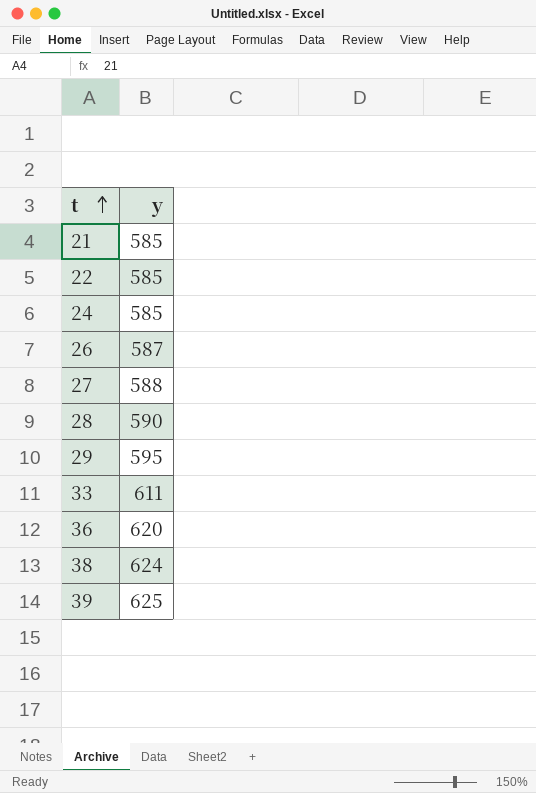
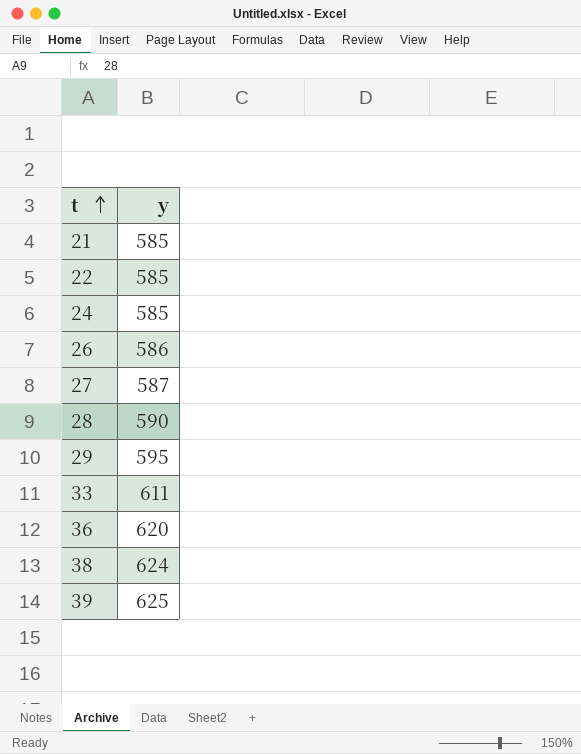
26 | y: 587 -> 586
27 | y: 588 -> 587

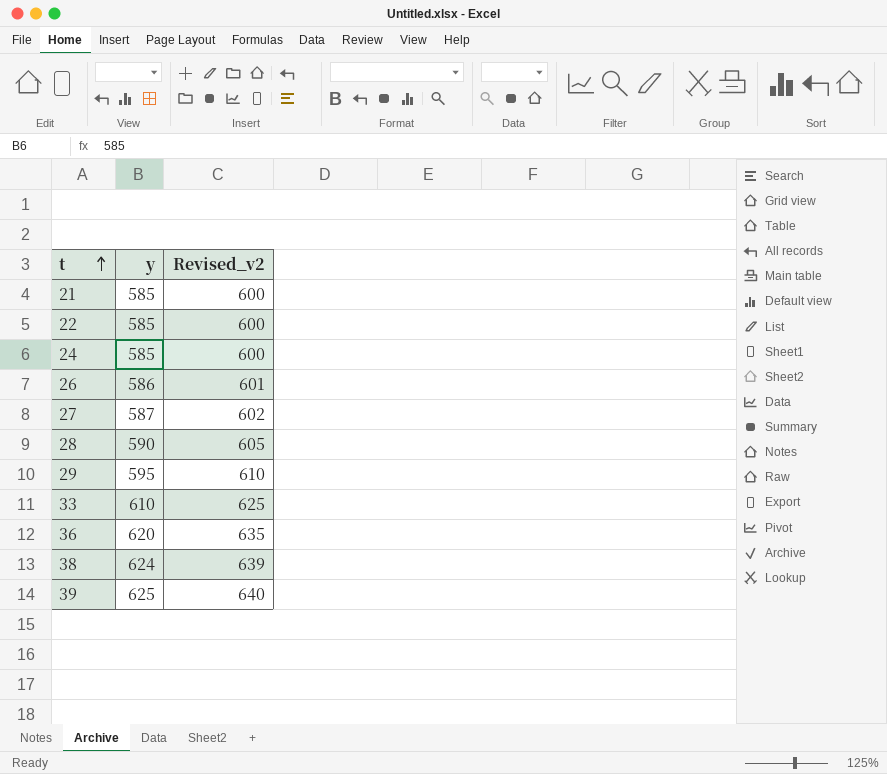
column Revised_v2 | formula: none -> [y] + 15
33 | y: 611 -> 610

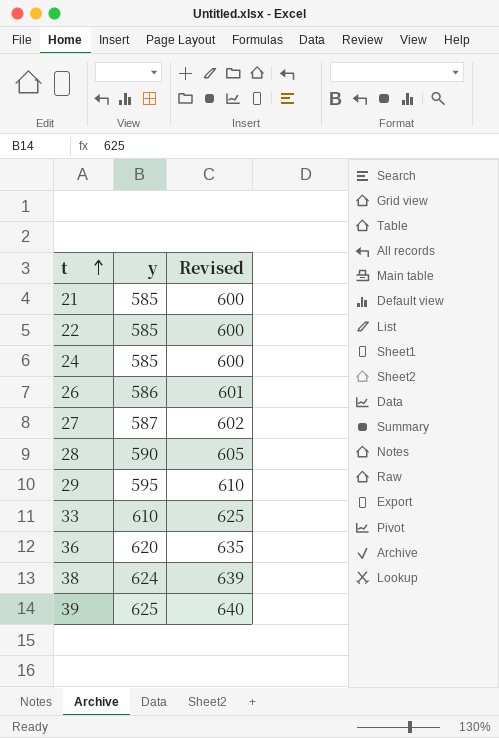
column name: Revised_v2 -> Revised

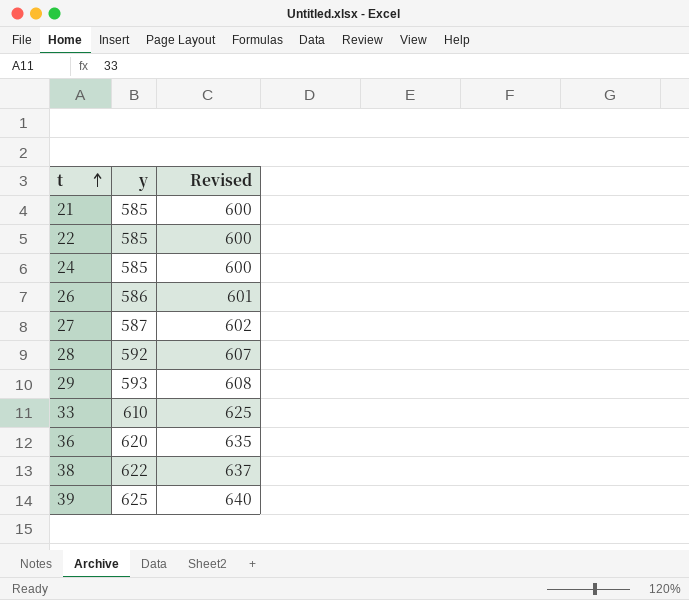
28 | y: 590 -> 592
28 | Revised: 605 -> 607
29 | y: 595 -> 593
29 | Revised: 610 -> 608
38 | y: 624 -> 622
38 | Revised: 639 -> 637

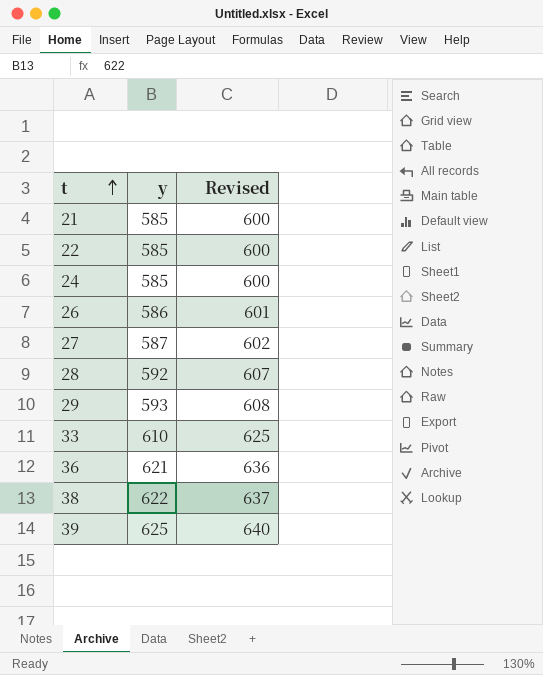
36 | y: 620 -> 621
36 | Revised: 635 -> 636

